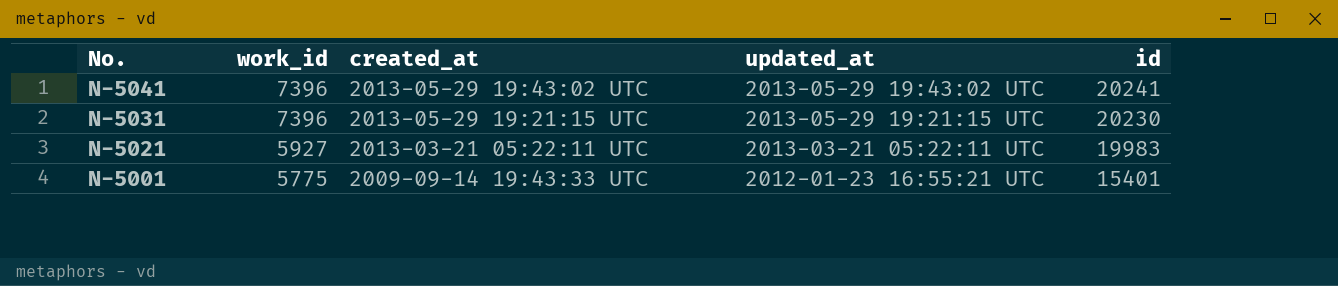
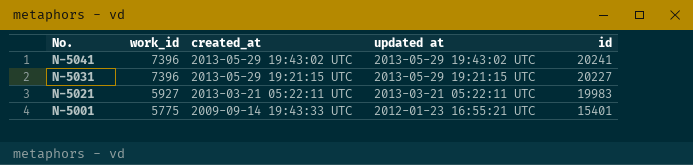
column name: updated_at -> updated at
N-5031 | id: 20230 -> 20227

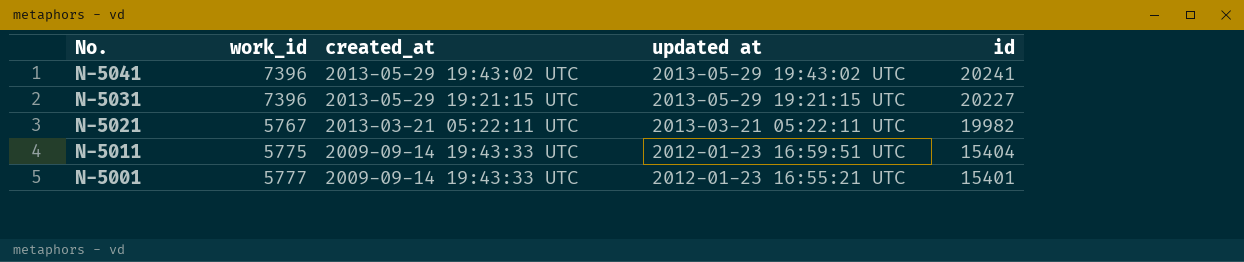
N-5021 | work_id: 5927 -> 5767
N-5021 | id: 19983 -> 19982
row N-5011: none -> 5775 | 2009-09-14 19:43:33 UTC | 2012-01-23 16:59:51 UTC | 15404
N-5001 | work_id: 5775 -> 5777

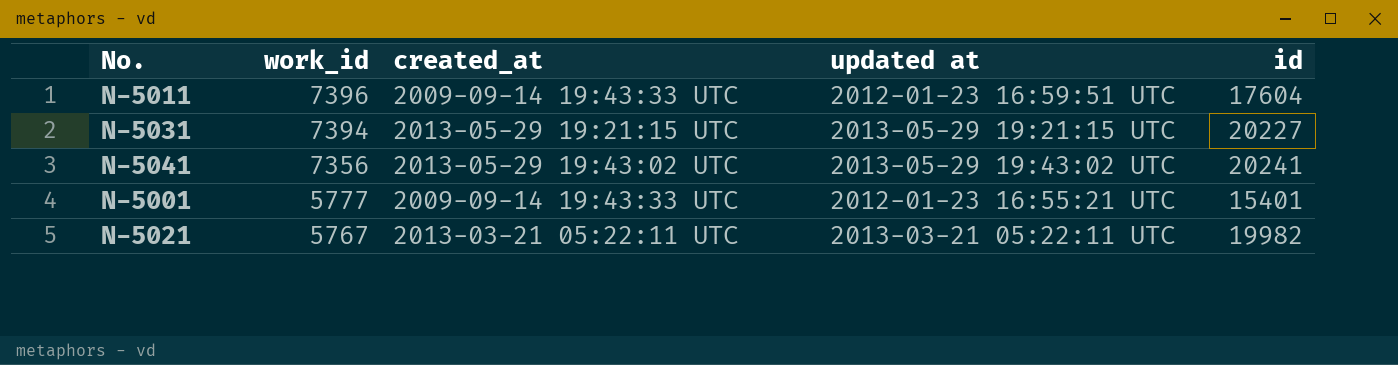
row order: No. descending -> work_id descending
N-5011 | work_id: 5775 -> 7396
N-5011 | id: 15404 -> 17604
N-5031 | work_id: 7396 -> 7394
N-5041 | work_id: 7396 -> 7356

